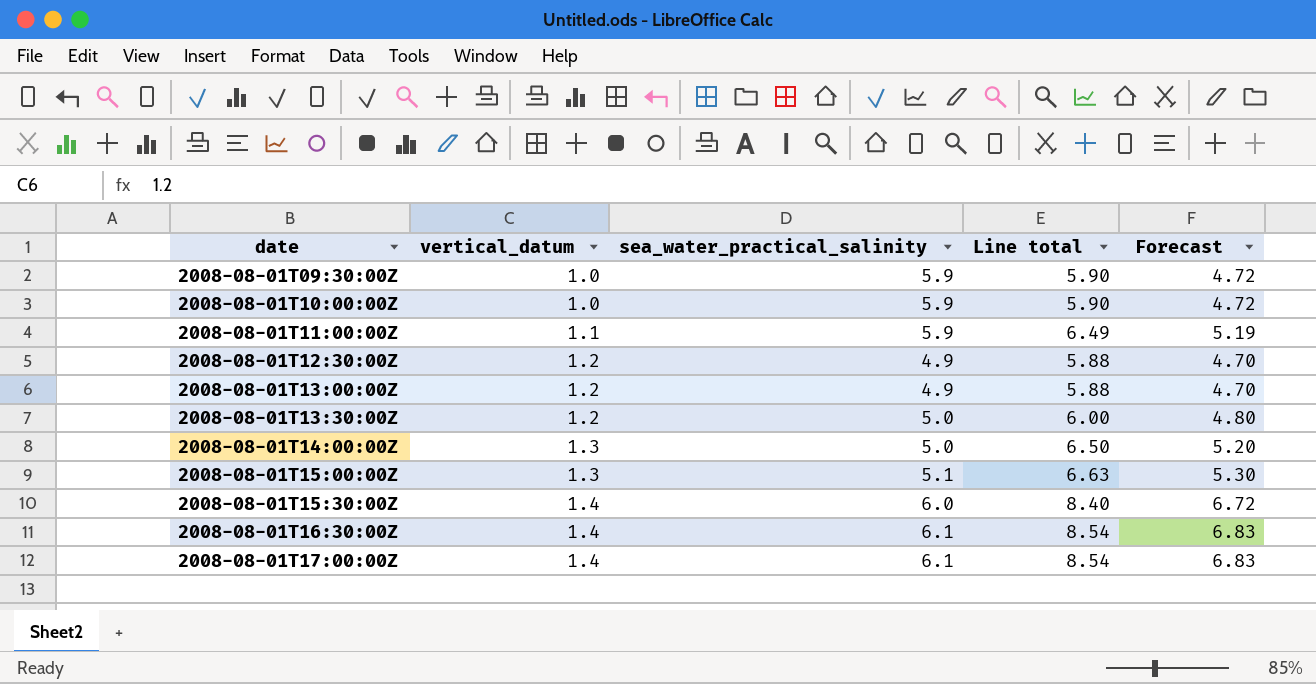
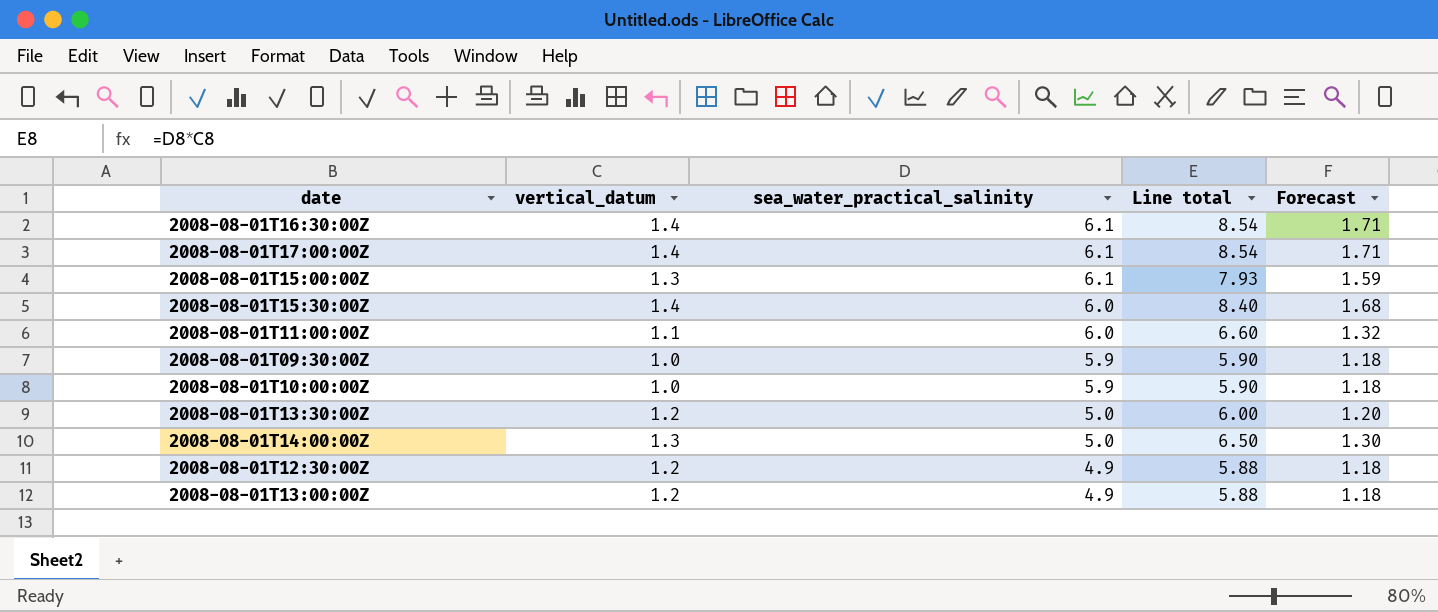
row order: date ascending -> sea_water_practical_salinity descending
column Forecast | formula: [Line total] * 0.8 -> [Line total] * 0.2
2008-08-01T15:00:00Z | sea_water_practical_salinity: 5.1 -> 6.1
2008-08-01T15:00:00Z | Line total: 6.63 -> 7.93
2008-08-01T11:00:00Z | sea_water_practical_salinity: 5.9 -> 6.0
2008-08-01T11:00:00Z | Line total: 6.49 -> 6.60

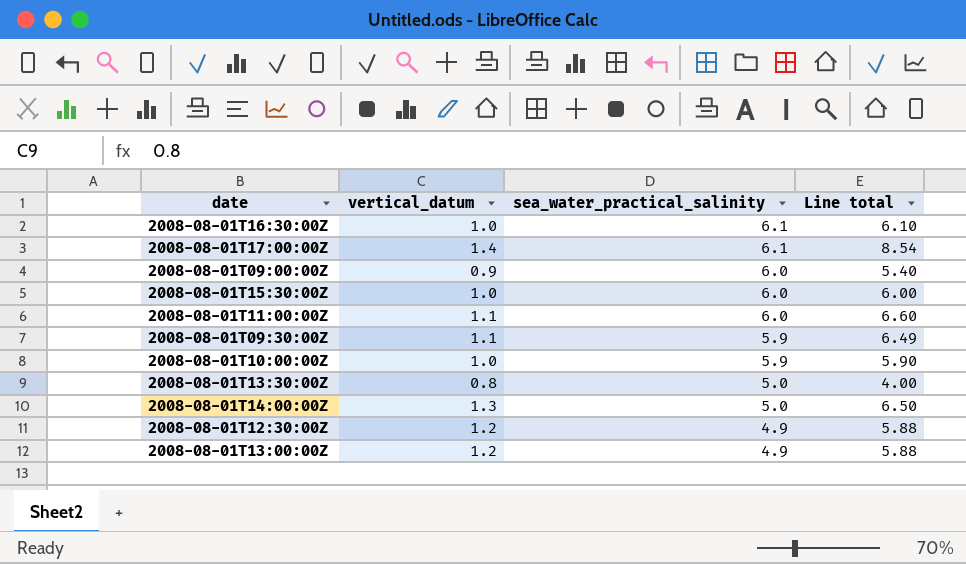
column Forecast | formula: [Line total] * 0.2 -> none
row 2008-08-01T15:00:00Z: 1.3 | 6.1 | 7.93 | 1.59 -> none
2008-08-01T16:30:00Z | vertical_datum: 1.4 -> 1.0
2008-08-01T16:30:00Z | Line total: 8.54 -> 6.10
row 2008-08-01T09:00:00Z: none -> 0.9 | 6.0 | 5.40
2008-08-01T15:30:00Z | vertical_datum: 1.4 -> 1.0
2008-08-01T15:30:00Z | Line total: 8.40 -> 6.00
2008-08-01T09:30:00Z | vertical_datum: 1.0 -> 1.1
2008-08-01T09:30:00Z | Line total: 5.90 -> 6.49
2008-08-01T13:30:00Z | vertical_datum: 1.2 -> 0.8
2008-08-01T13:30:00Z | Line total: 6.00 -> 4.00

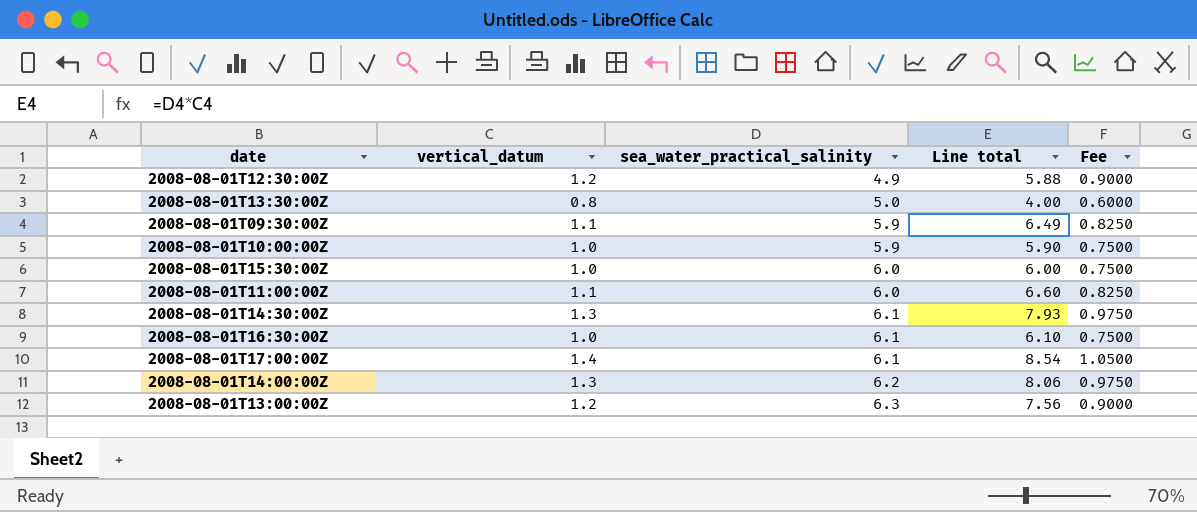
row order: sea_water_practical_salinity descending -> sea_water_practical_salinity ascending
column Fee | formula: none -> [vertical_datum] * 0.75
row 2008-08-01T09:00:00Z: 0.9 | 6.0 | 5.40 -> none
row 2008-08-01T14:30:00Z: none -> 1.3 | 6.1 | 7.93 | 0.9750
2008-08-01T14:00:00Z | sea_water_practical_salinity: 5.0 -> 6.2
2008-08-01T14:00:00Z | Line total: 6.50 -> 8.06
2008-08-01T13:00:00Z | sea_water_practical_salinity: 4.9 -> 6.3
2008-08-01T13:00:00Z | Line total: 5.88 -> 7.56

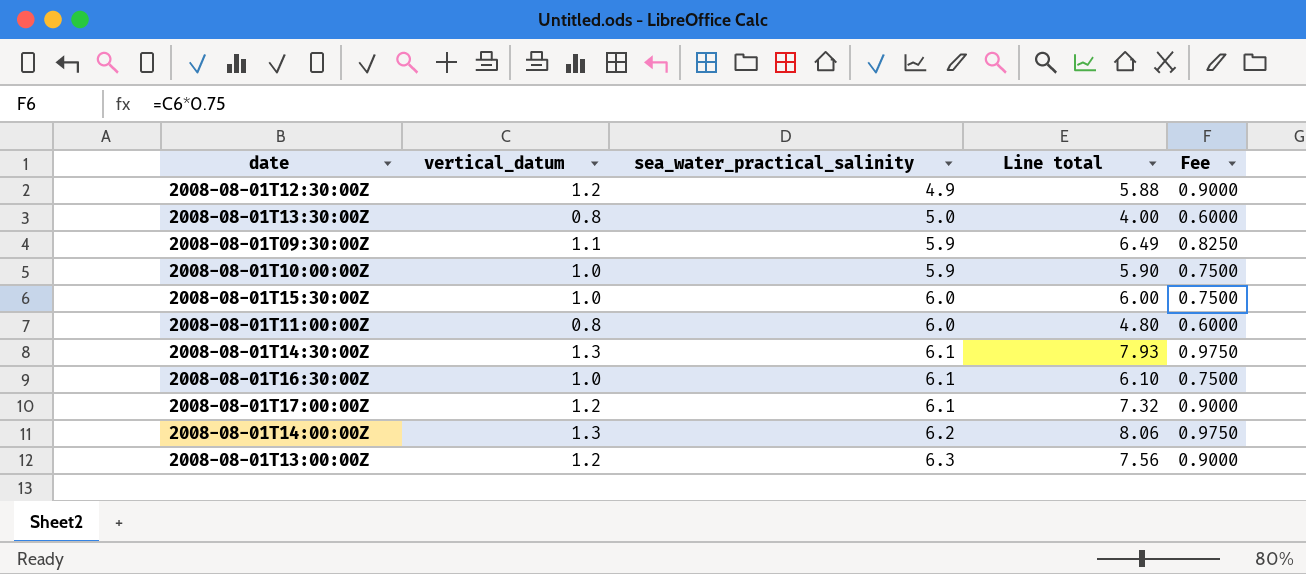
2008-08-01T11:00:00Z | vertical_datum: 1.1 -> 0.8
2008-08-01T11:00:00Z | Line total: 6.60 -> 4.80
2008-08-01T11:00:00Z | Fee: 0.8250 -> 0.6000
2008-08-01T17:00:00Z | vertical_datum: 1.4 -> 1.2
2008-08-01T17:00:00Z | Line total: 8.54 -> 7.32
2008-08-01T17:00:00Z | Fee: 1.0500 -> 0.9000

